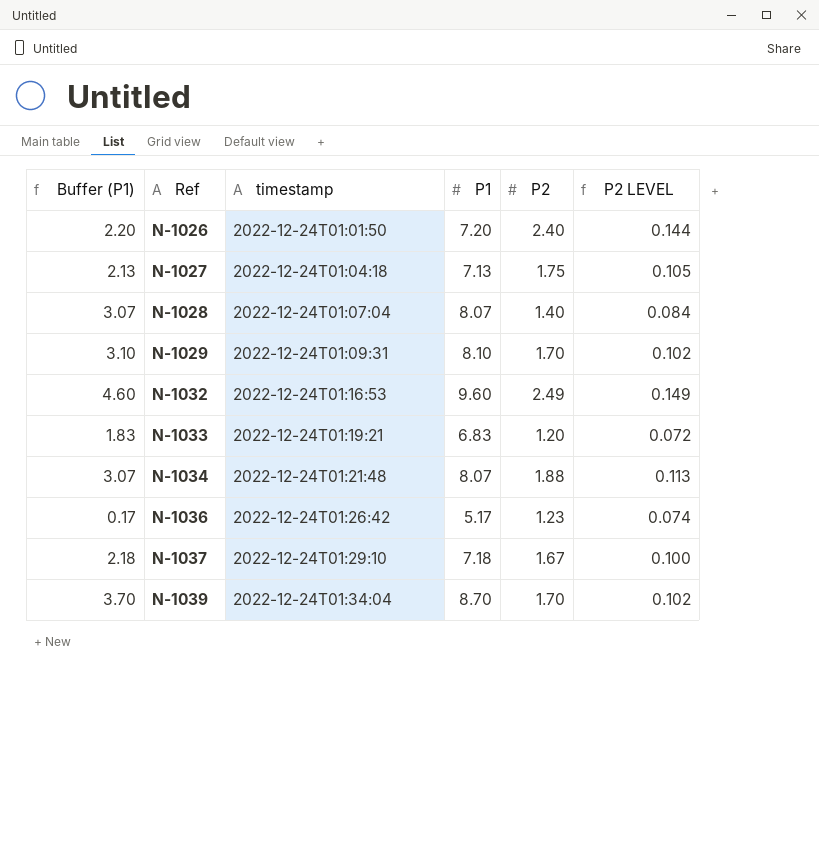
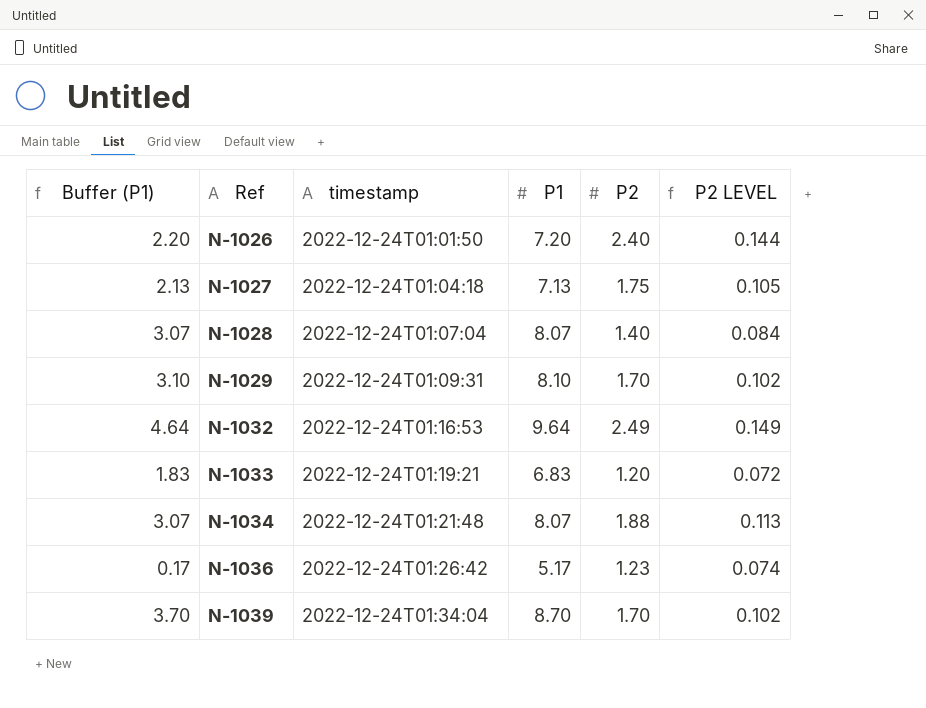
row N-1037: 2.18 | 2022-12-24T01:29:10 | 7.18 | 1.67 | 0.100 -> none
N-1032 | Buffer (P1): 4.60 -> 4.64
N-1032 | P1: 9.60 -> 9.64

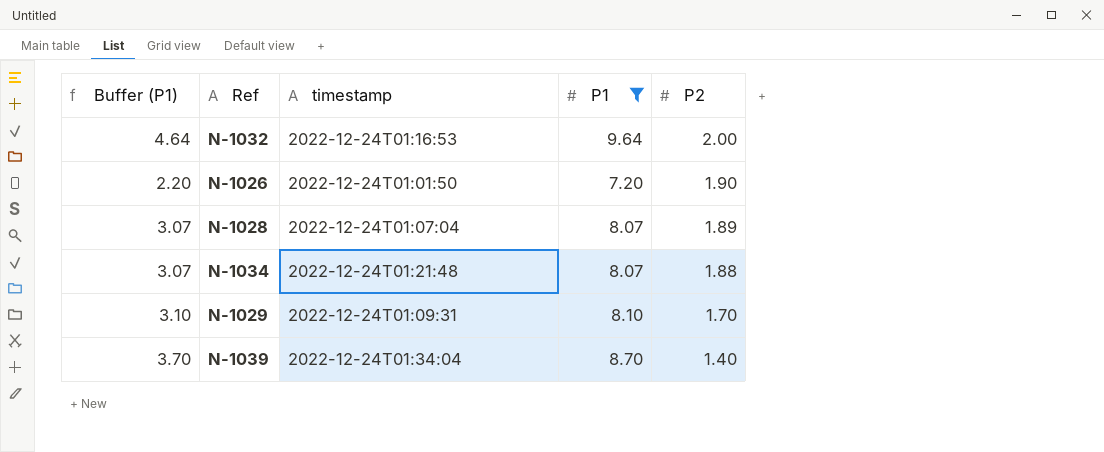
filter: none -> P1 >= 7.20
row order: Ref ascending -> P2 descending
column P2 LEVEL | formula: [P2] * 0.06 -> none
N-1032 | P2: 2.49 -> 2.00
N-1026 | P2: 2.40 -> 1.90
N-1028 | P2: 1.40 -> 1.89
N-1039 | P2: 1.70 -> 1.40

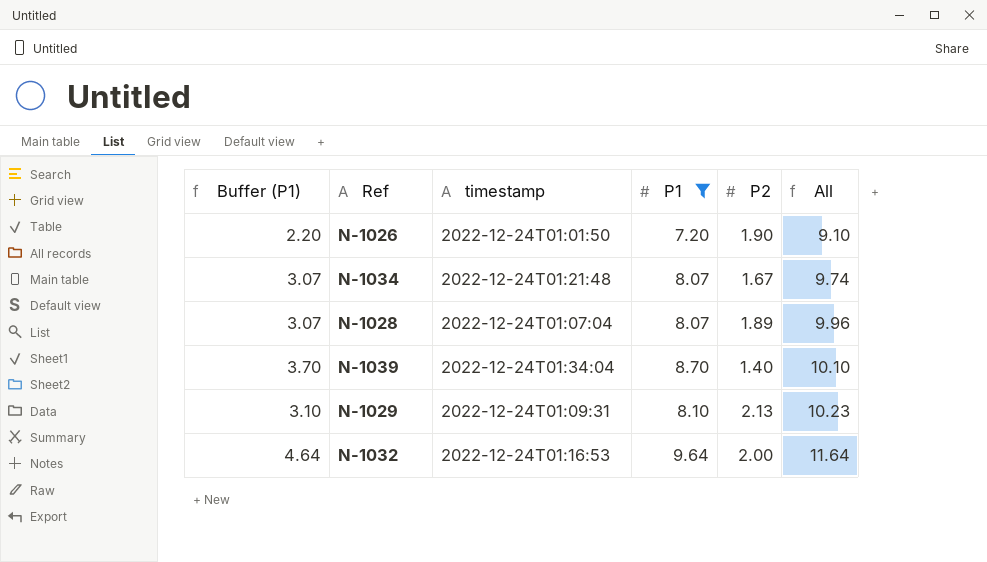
row order: P2 descending -> All ascending
column All | formula: none -> [P1] + [P2]
N-1034 | P2: 1.88 -> 1.67
N-1029 | P2: 1.70 -> 2.13

